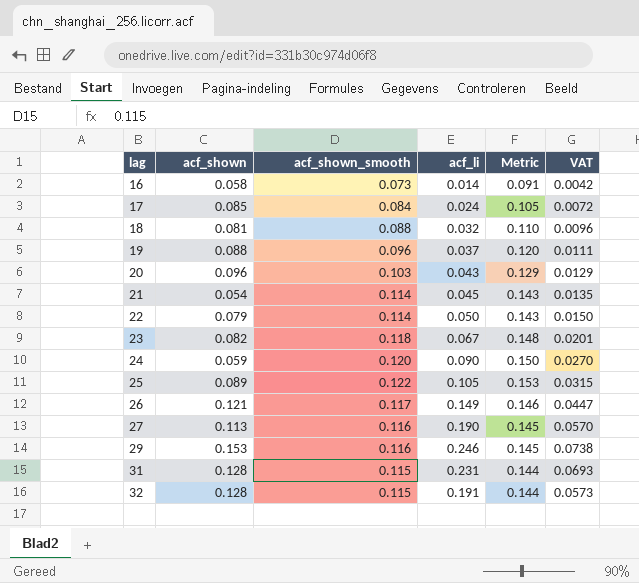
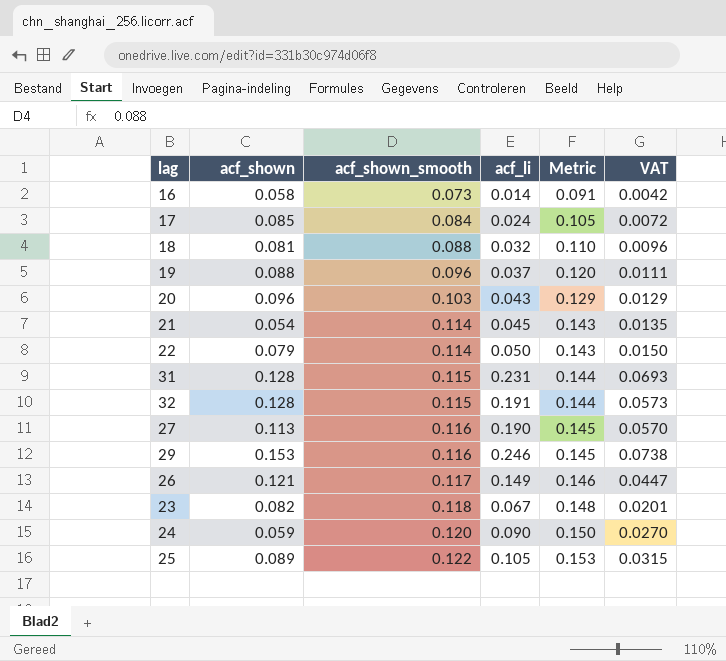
row order: lag ascending -> acf_shown_smooth ascending

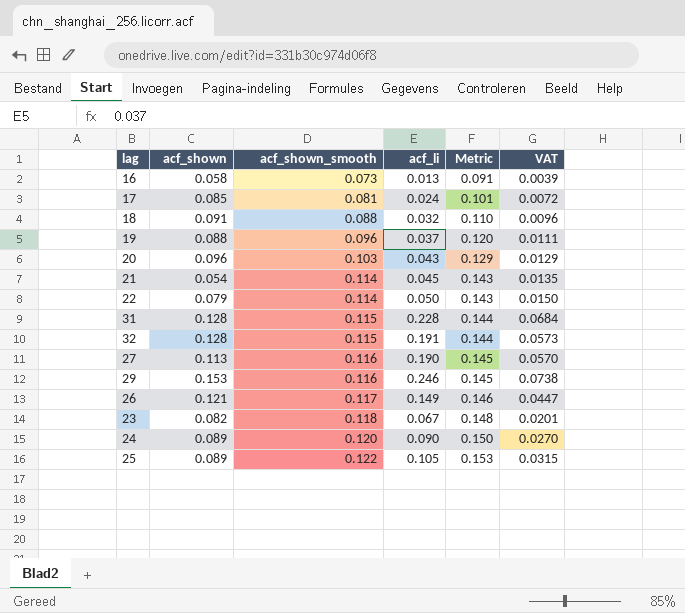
16 | acf_li: 0.014 -> 0.013
16 | VAT: 0.0042 -> 0.0039
17 | acf_shown_smooth: 0.084 -> 0.081
17 | Metric: 0.105 -> 0.101
18 | acf_shown: 0.081 -> 0.091
31 | acf_li: 0.231 -> 0.228
31 | VAT: 0.0693 -> 0.0684
24 | acf_shown: 0.059 -> 0.089

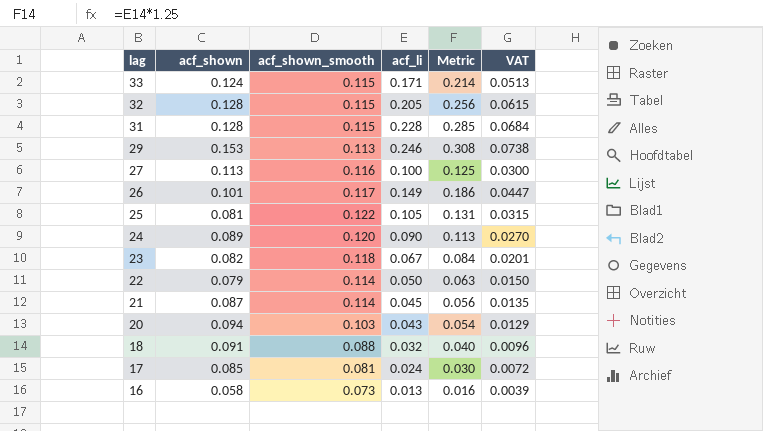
row order: acf_shown_smooth ascending -> lag descending
column Metric | formula: [acf_shown_smooth] * 1.25 -> [acf_li] * 1.25
row 19: 0.088 | 0.096 | 0.037 | 0.120 | 0.0111 -> none
row 33: none -> 0.124 | 0.115 | 0.171 | 0.214 | 0.0513
32 | acf_li: 0.191 -> 0.205
32 | VAT: 0.0573 -> 0.0615
29 | acf_shown_smooth: 0.116 -> 0.113
27 | acf_li: 0.190 -> 0.100
27 | VAT: 0.0570 -> 0.0300
26 | acf_shown: 0.121 -> 0.101
25 | acf_shown: 0.089 -> 0.081
21 | acf_shown: 0.054 -> 0.087
20 | acf_shown: 0.096 -> 0.094

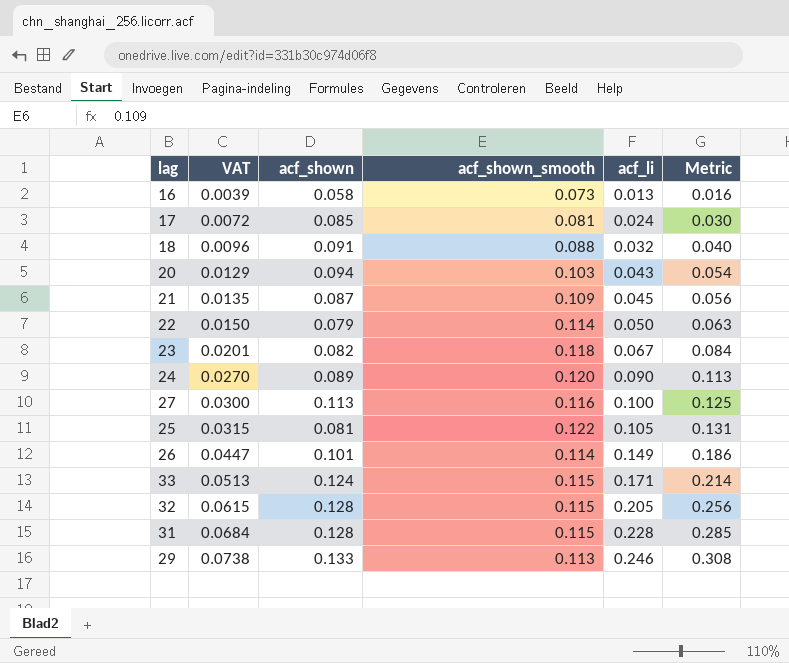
row order: lag descending -> VAT ascending
column VAT | position: 6 -> 2
21 | acf_shown_smooth: 0.114 -> 0.109
26 | acf_shown_smooth: 0.117 -> 0.114
29 | acf_shown: 0.153 -> 0.133

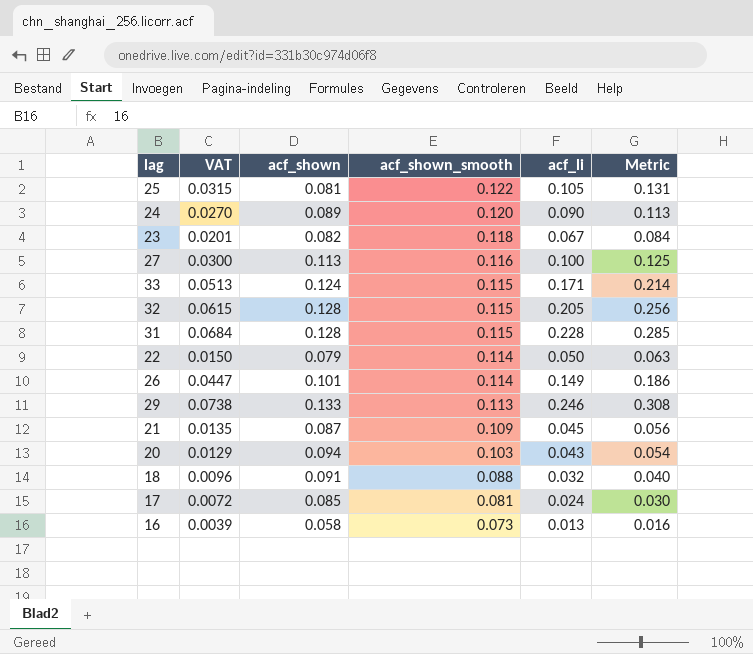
row order: VAT ascending -> acf_shown_smooth descending

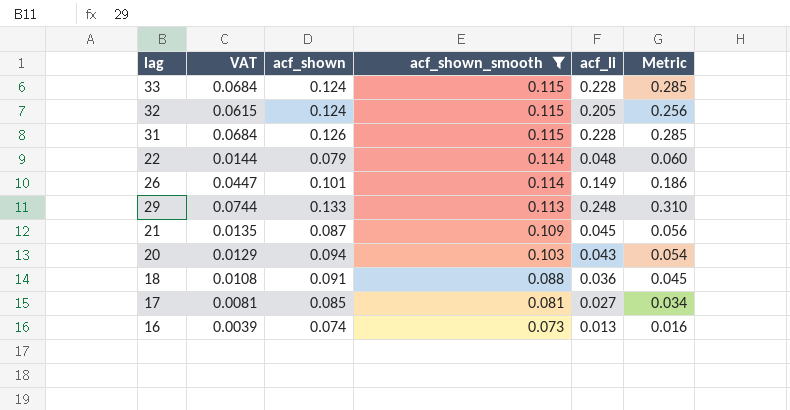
filter: none -> acf_shown_smooth <= 0.115
33 | VAT: 0.0513 -> 0.0684
33 | acf_li: 0.171 -> 0.228
33 | Metric: 0.214 -> 0.285
32 | acf_shown: 0.128 -> 0.124
31 | acf_shown: 0.128 -> 0.126
22 | VAT: 0.0150 -> 0.0144
22 | acf_li: 0.050 -> 0.048
22 | Metric: 0.063 -> 0.060
29 | VAT: 0.0738 -> 0.0744
29 | acf_li: 0.246 -> 0.248
29 | Metric: 0.308 -> 0.310
18 | VAT: 0.0096 -> 0.0108
18 | acf_li: 0.032 -> 0.036
18 | Metric: 0.040 -> 0.045
17 | VAT: 0.0072 -> 0.0081
17 | acf_li: 0.024 -> 0.027
17 | Metric: 0.030 -> 0.034
16 | acf_shown: 0.058 -> 0.074

